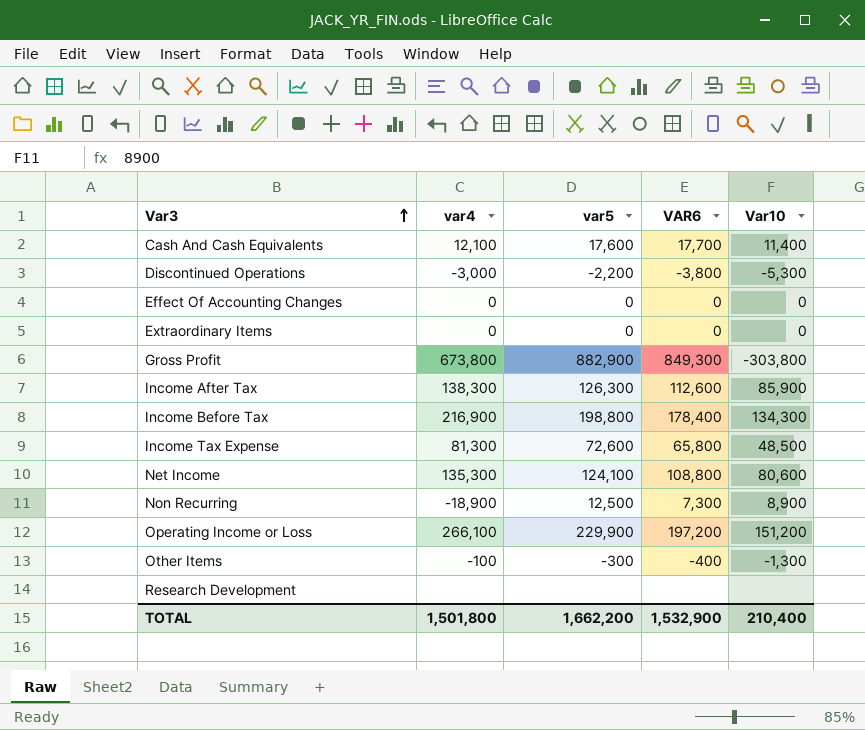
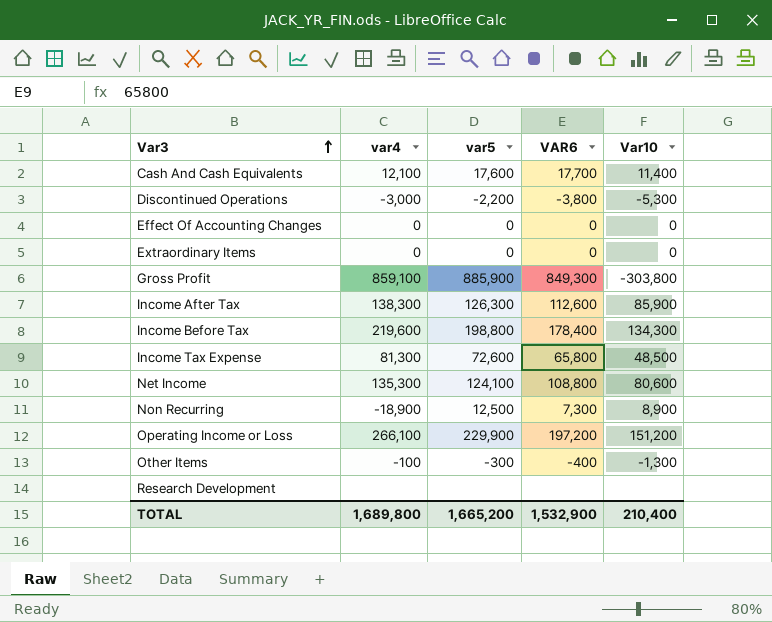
Gross Profit | var4: 673,800 -> 859,100
Gross Profit | var5: 882,900 -> 885,900
Income Before Tax | var4: 216,900 -> 219,600
TOTAL | var4: 1,501,800 -> 1,689,800
TOTAL | var5: 1,662,200 -> 1,665,200

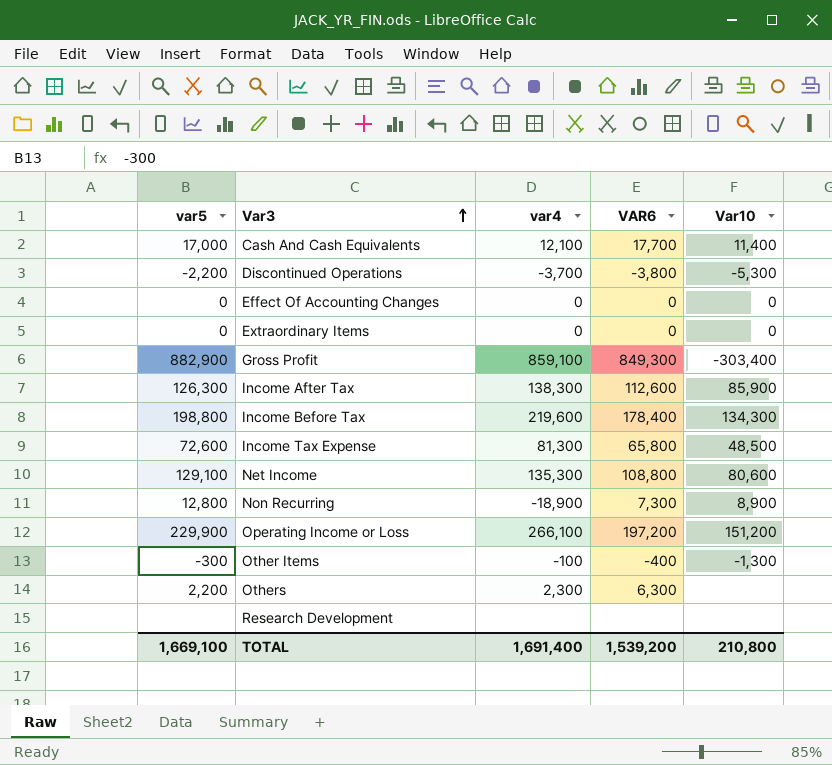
column var5 | position: 3 -> 1
Cash And Cash Equivalents | var5: 17,600 -> 17,000
Discontinued Operations | var4: -3,000 -> -3,700
Gross Profit | var5: 885,900 -> 882,900
Gross Profit | Var10: -303,800 -> -303,400
Net Income | var5: 124,100 -> 129,100
Non Recurring | var5: 12,500 -> 12,800
row Others: none -> 2,200 | 2,300 | 6,300 | none
TOTAL | var5: 1,665,200 -> 1,669,100
TOTAL | var4: 1,689,800 -> 1,691,400
TOTAL | VAR6: 1,532,900 -> 1,539,200
TOTAL | Var10: 210,400 -> 210,800

